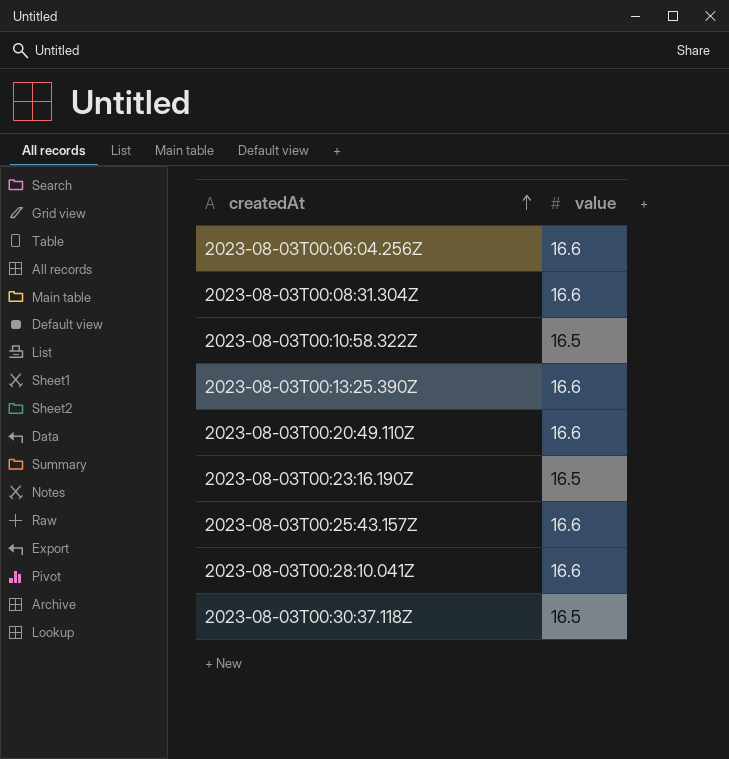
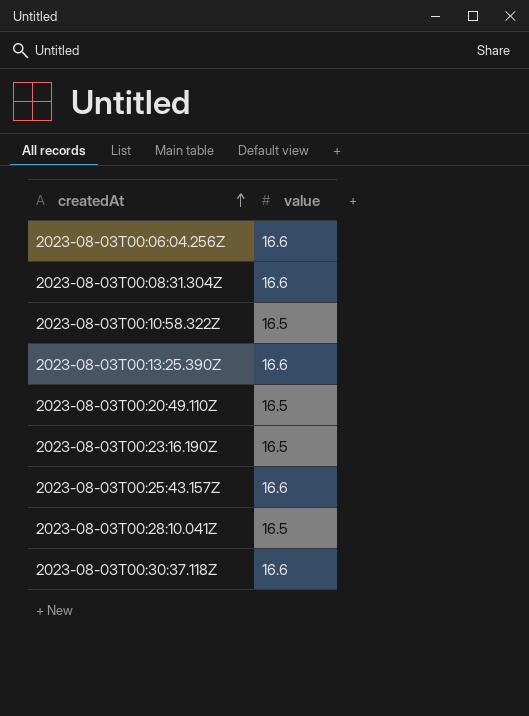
2023-08-03T00:20:49.110Z | value: 16.6 -> 16.5
2023-08-03T00:28:10.041Z | value: 16.6 -> 16.5
2023-08-03T00:30:37.118Z | value: 16.5 -> 16.6

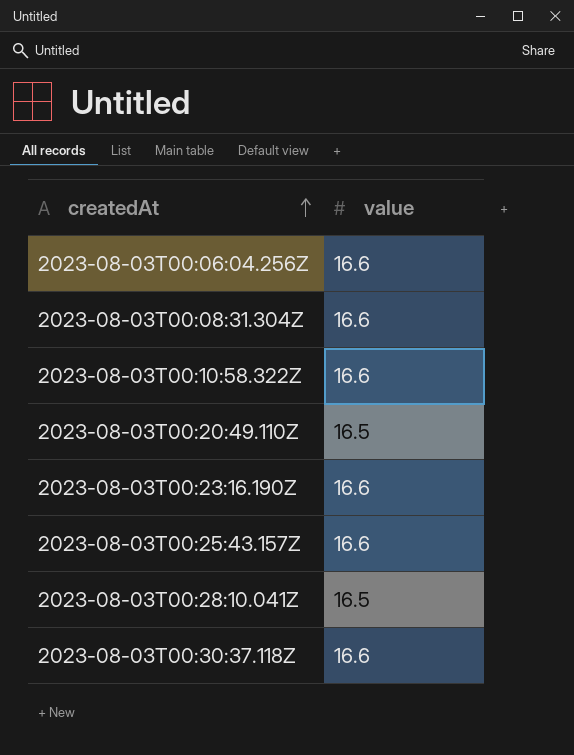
row 2023-08-03T00:13:25.390Z: 16.6 -> none
2023-08-03T00:10:58.322Z | value: 16.5 -> 16.6
2023-08-03T00:23:16.190Z | value: 16.5 -> 16.6

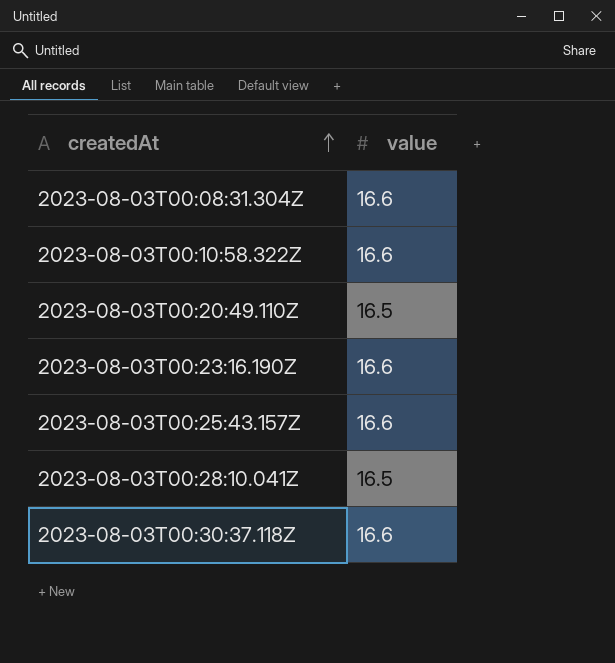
row 2023-08-03T00:06:04.256Z: 16.6 -> none

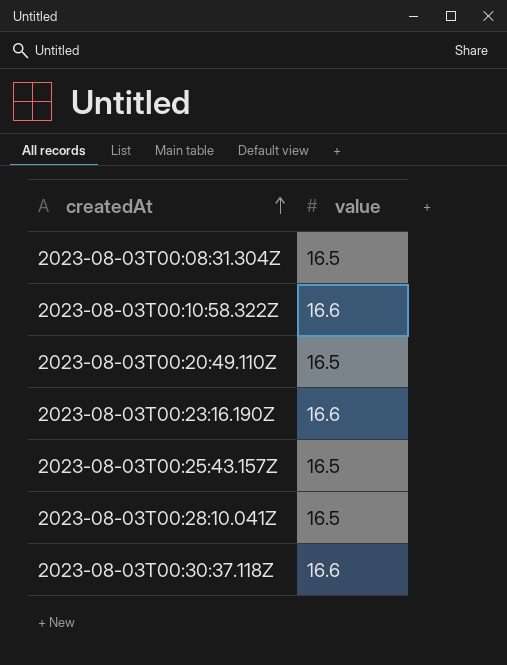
2023-08-03T00:08:31.304Z | value: 16.6 -> 16.5
2023-08-03T00:25:43.157Z | value: 16.6 -> 16.5

